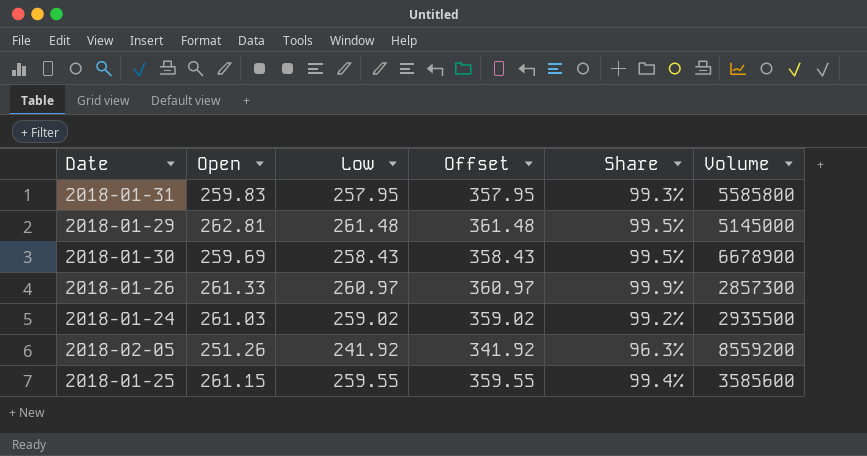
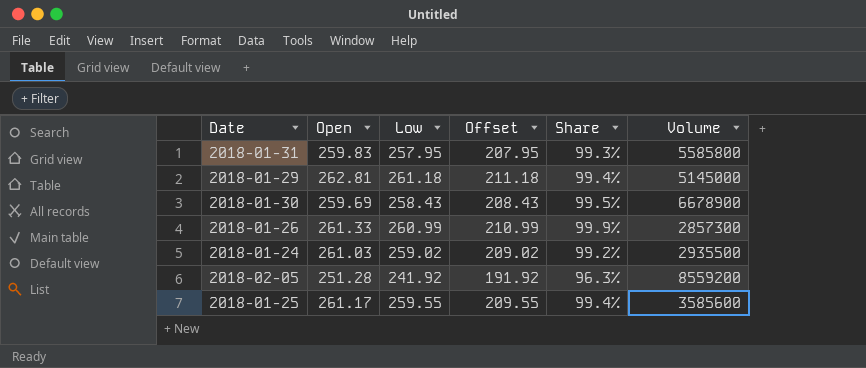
column Offset | formula: [Low] + 100 -> [Low] - 50
2018-01-29 | Low: 261.48 -> 261.18
2018-01-29 | Share: 99.5% -> 99.4%
2018-01-26 | Low: 260.97 -> 260.99
2018-02-05 | Open: 251.26 -> 251.28
2018-01-25 | Open: 261.15 -> 261.17

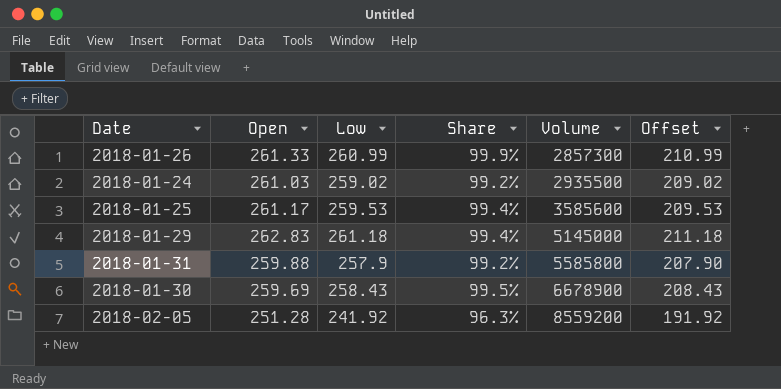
row order: none -> Volume ascending
column Offset | position: 4 -> 6
2018-01-25 | Low: 259.55 -> 259.53
2018-01-25 | Offset: 209.55 -> 209.53
2018-01-29 | Open: 262.81 -> 262.83
2018-01-31 | Open: 259.83 -> 259.88
2018-01-31 | Low: 257.95 -> 257.9
2018-01-31 | Share: 99.3% -> 99.2%
2018-01-31 | Offset: 207.95 -> 207.90

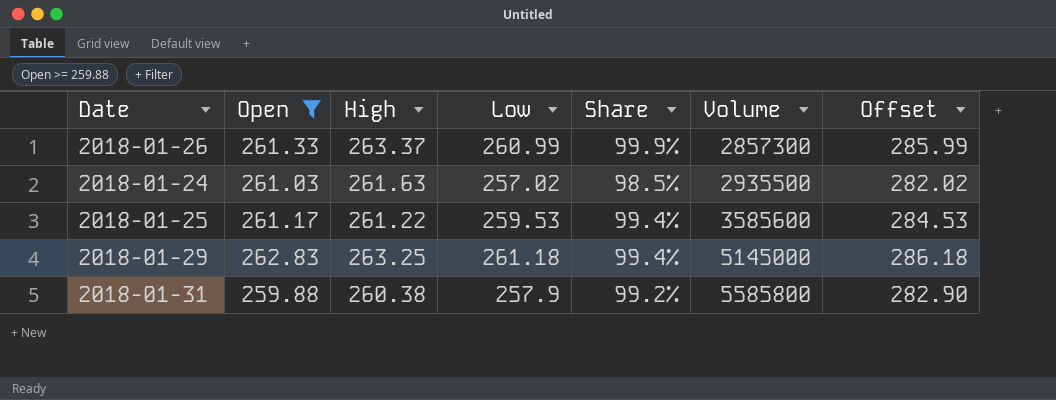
filter: none -> Open >= 259.88
column High | position: none -> 3
column Offset | formula: [Low] - 50 -> [Low] + 25
2018-01-24 | Low: 259.02 -> 257.02
2018-01-24 | Share: 99.2% -> 98.5%

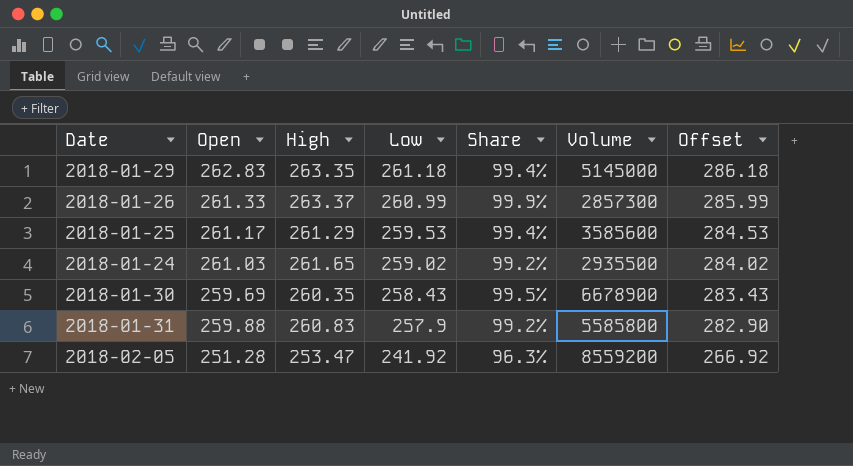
filter: Open >= 259.88 -> none
row order: Volume ascending -> Low descending
2018-01-29 | High: 263.25 -> 263.35
2018-01-25 | High: 261.22 -> 261.29
2018-01-24 | High: 261.63 -> 261.65
2018-01-24 | Low: 257.02 -> 259.02
2018-01-24 | Share: 98.5% -> 99.2%
2018-01-24 | Offset: 282.02 -> 284.02
2018-01-31 | High: 260.38 -> 260.83

